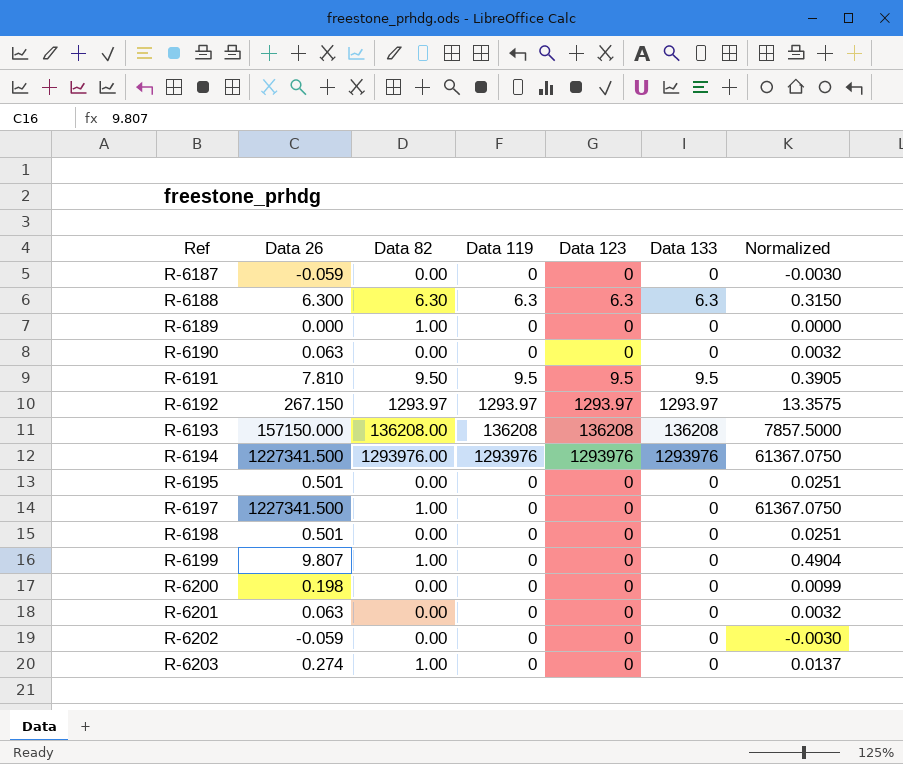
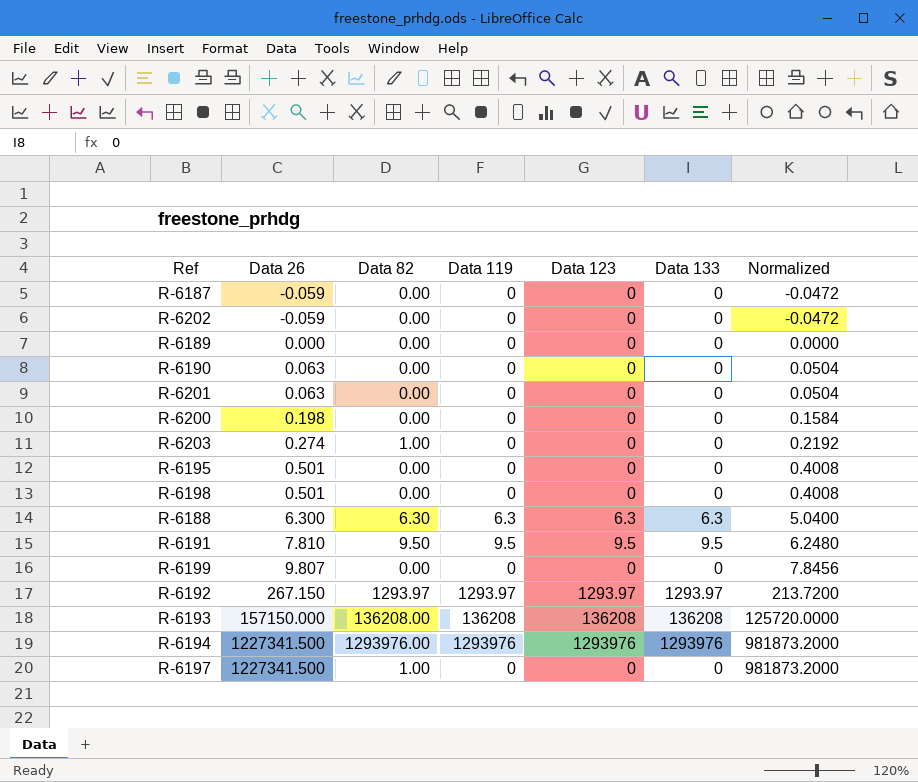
row order: Ref ascending -> Data 26 ascending
column Normalized | formula: [Data 26] * 0.05 -> [Data 26] * 0.8
R-6189 | Data 82: 1.00 -> 0.00
R-6199 | Data 82: 1.00 -> 0.00

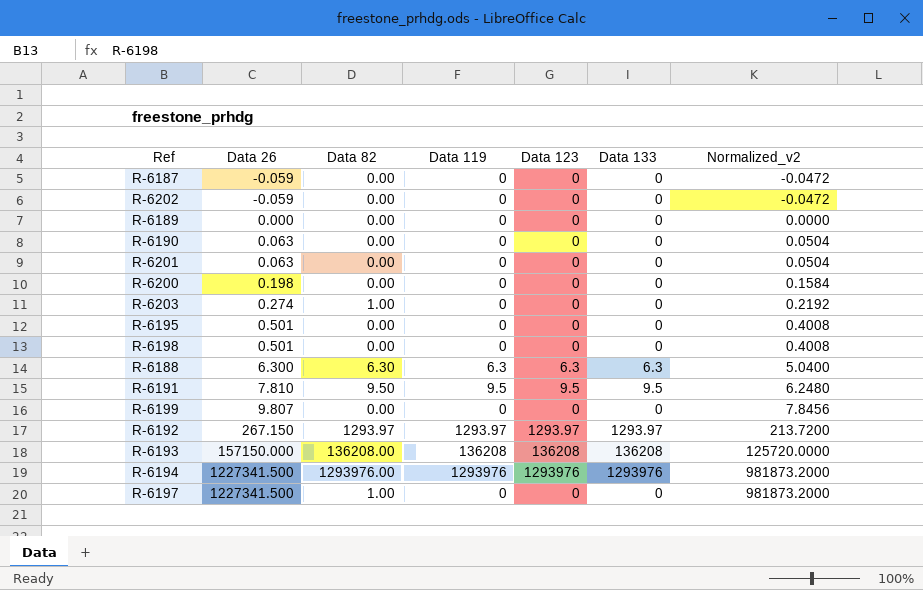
column name: Normalized -> Normalized_v2

